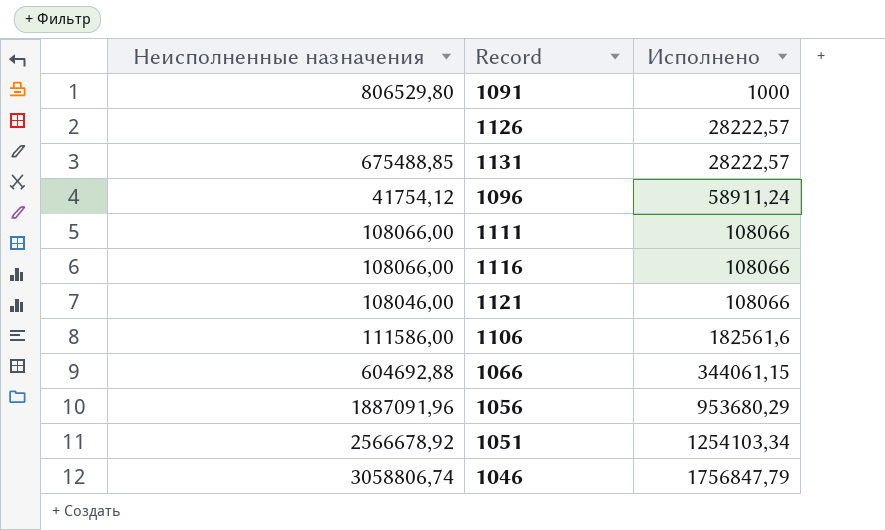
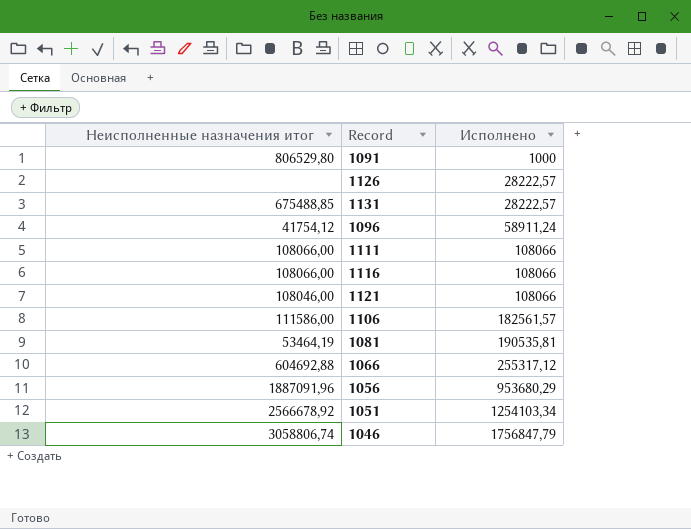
column name: Неисполненные назначения -> Неисполненные назначения итог
1106 | Исполнено: 182561,6 -> 182561,57
row 1081: none -> 53464,19 | 190535,81
1066 | Исполнено: 344061,15 -> 255317,12

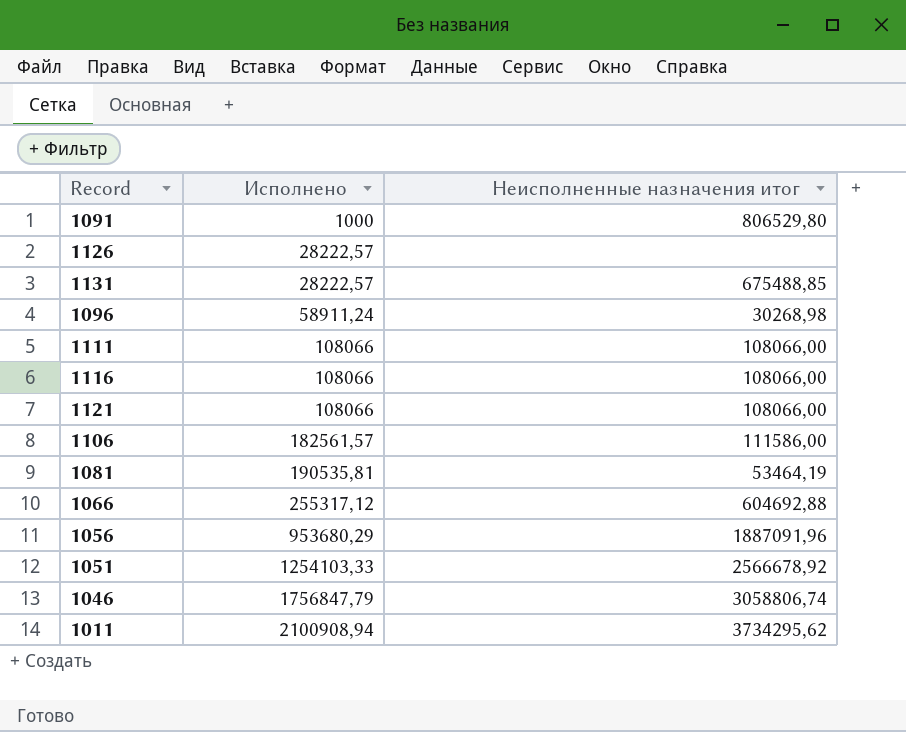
column Неисполненные назначения итог | position: 1 -> 3
1096 | Неисполненные назначения итог: 41754,12 -> 30268,98
1121 | Неисполненные назначения итог: 108046,00 -> 108066,00
1051 | Исполнено: 1254103,34 -> 1254103,33
row 1011: none -> 2100908,94 | 3734295,62

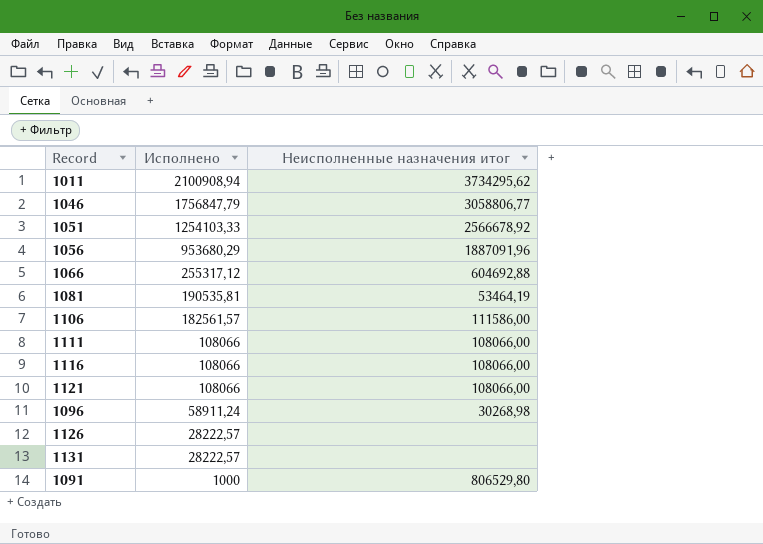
row order: Исполнено ascending -> Исполнено descending
1046 | Неисполненные назначения итог: 3058806,74 -> 3058806,77
1131 | Неисполненные назначения итог: 675488,85 -> none

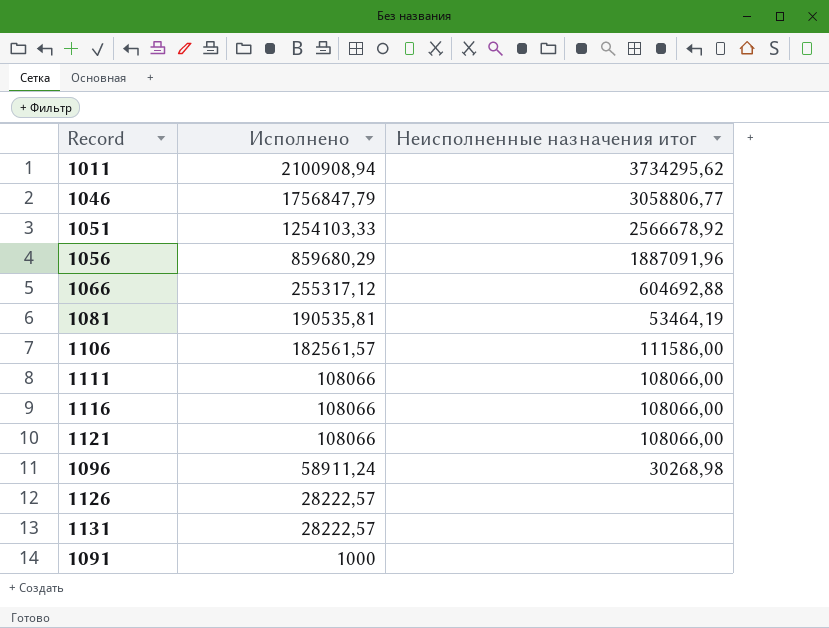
1056 | Исполнено: 953680,29 -> 859680,29
1091 | Неисполненные назначения итог: 806529,80 -> none

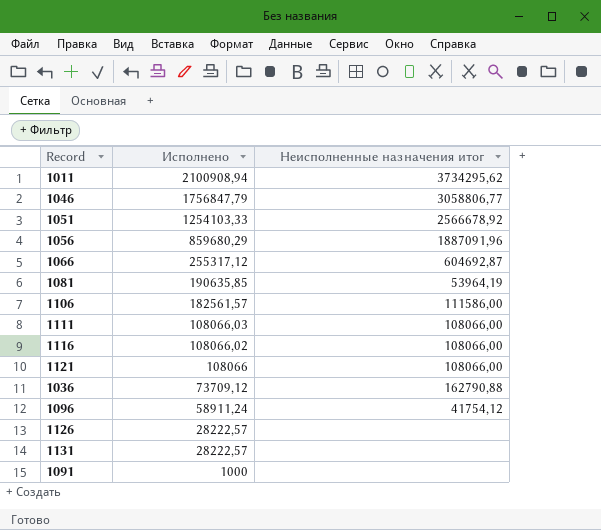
1066 | Неисполненные назначения итог: 604692,88 -> 604692,87
1081 | Исполнено: 190535,81 -> 190635,85
1081 | Неисполненные назначения итог: 53464,19 -> 53964,19
1111 | Исполнено: 108066 -> 108066,03
1116 | Исполнено: 108066 -> 108066,02
row 1036: none -> 73709,12 | 162790,88
1096 | Неисполненные назначения итог: 30268,98 -> 41754,12

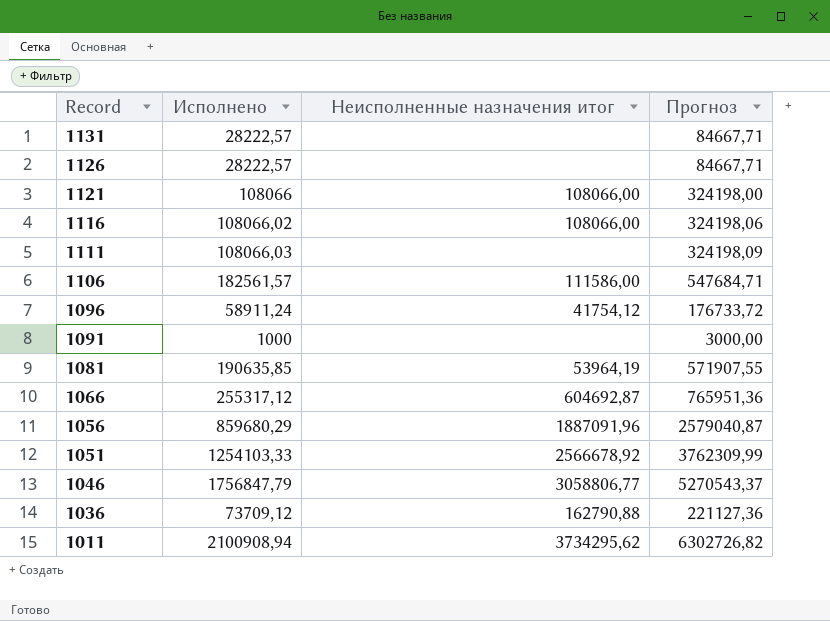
row order: Исполнено descending -> Record descending
column Прогноз | formula: none -> [Исполнено] * 3
1111 | Неисполненные назначения итог: 108066,00 -> none

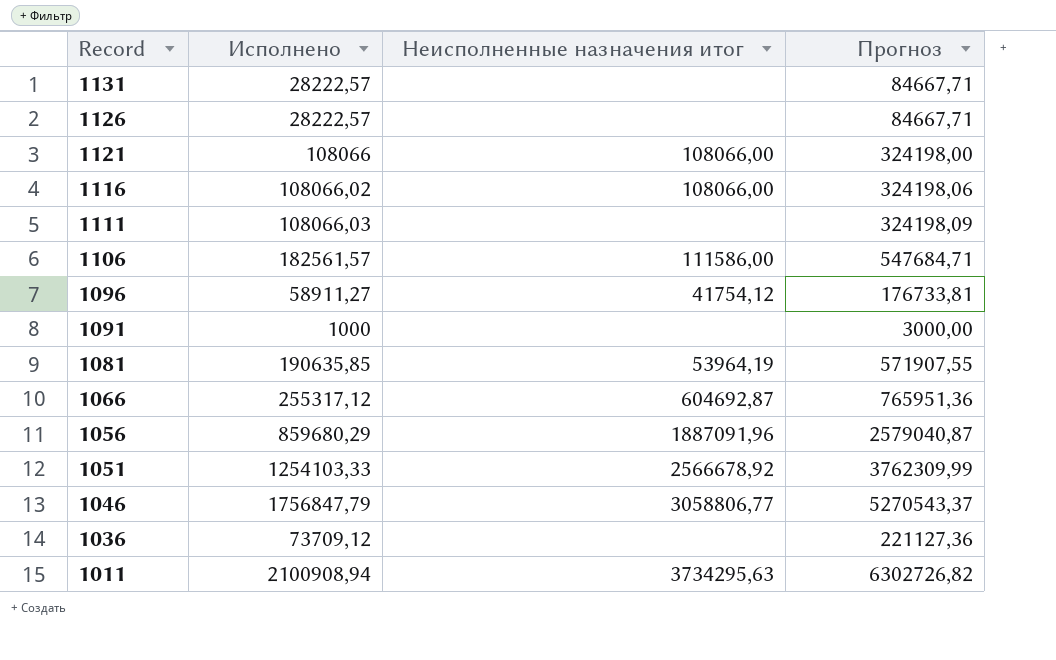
1096 | Исполнено: 58911,24 -> 58911,27
1096 | Прогноз: 176733,72 -> 176733,81
1036 | Неисполненные назначения итог: 162790,88 -> none
1011 | Неисполненные назначения итог: 3734295,62 -> 3734295,63

